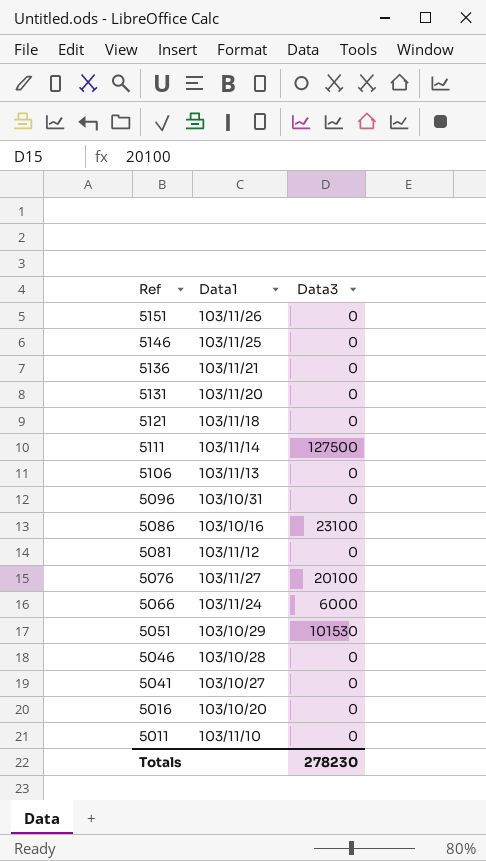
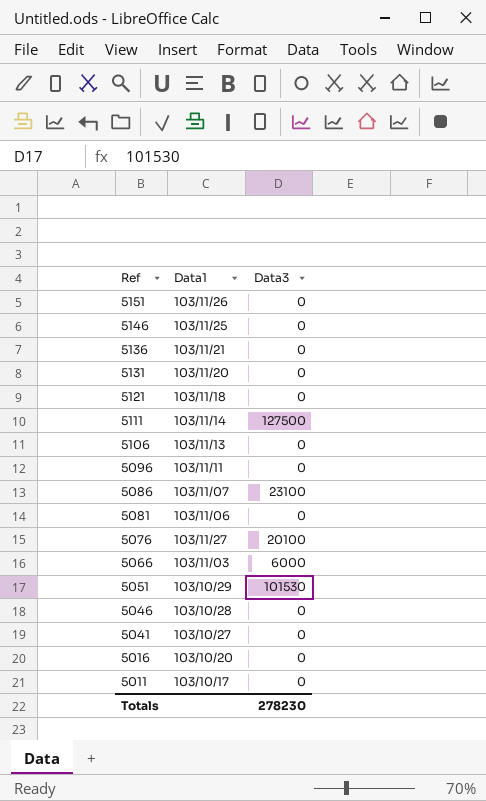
5096 | Data1: 103/10/31 -> 103/11/11
5086 | Data1: 103/10/16 -> 103/11/07
5081 | Data1: 103/11/12 -> 103/11/06
5066 | Data1: 103/11/24 -> 103/11/03
5011 | Data1: 103/11/10 -> 103/10/17

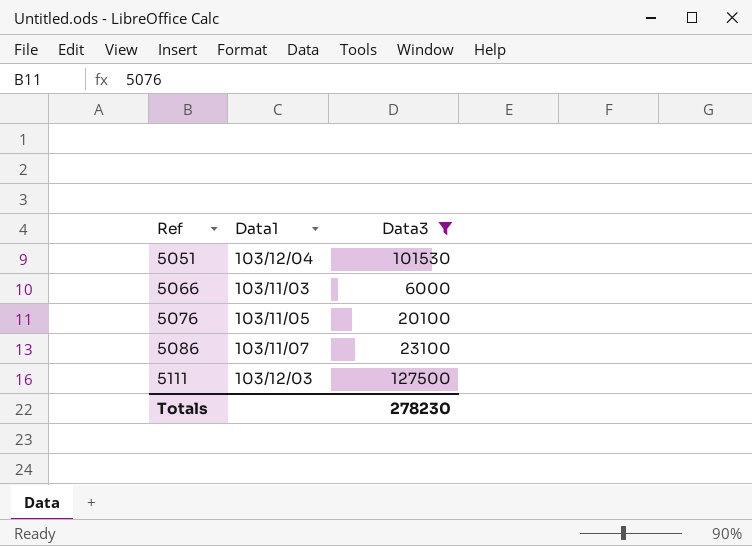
filter: none -> Data3 != 0
row order: Ref descending -> Ref ascending
5051 | Data1: 103/10/29 -> 103/12/04
5076 | Data1: 103/11/27 -> 103/11/05
5111 | Data1: 103/11/14 -> 103/12/03

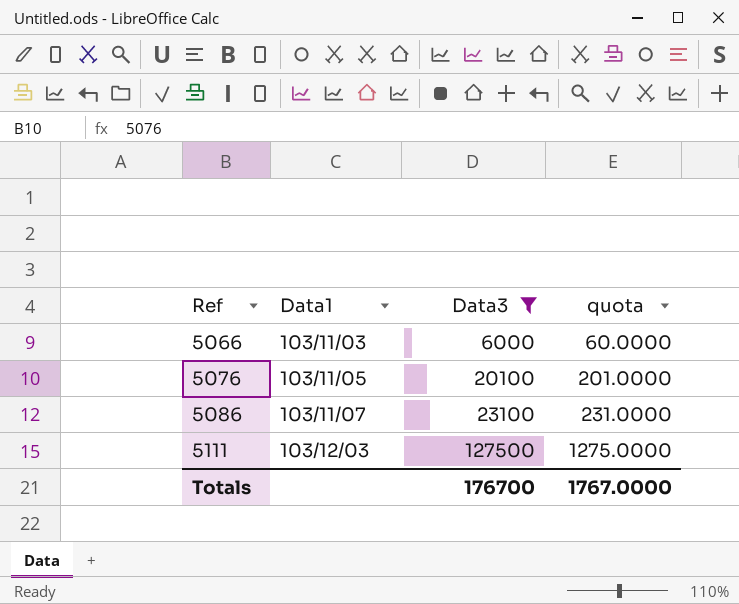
column quota | formula: none -> [Data3] * 0.01
row 5051: 103/12/04 | 101530 -> none
Totals | Data3: 278230 -> 176700

